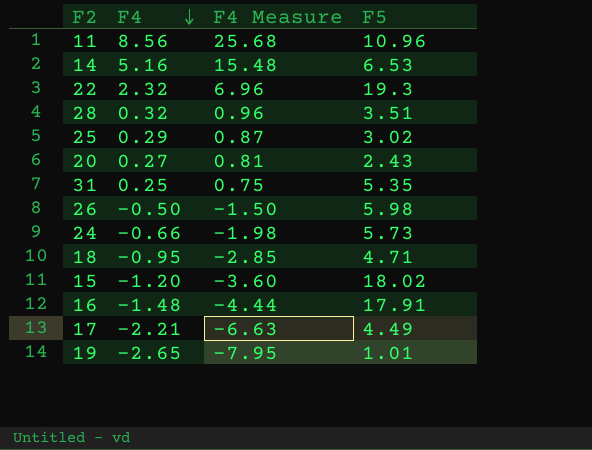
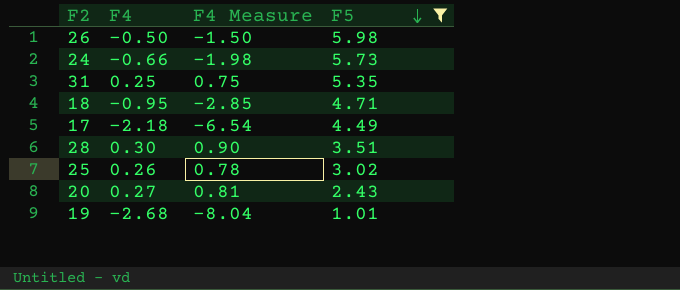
filter: none -> F5 <= 5.98
row order: F4 descending -> F5 descending
17 | F4: -2.21 -> -2.18
17 | F4 Measure: -6.63 -> -6.54
28 | F4: 0.32 -> 0.30
28 | F4 Measure: 0.96 -> 0.90
25 | F4: 0.29 -> 0.26
25 | F4 Measure: 0.87 -> 0.78
19 | F4: -2.65 -> -2.68
19 | F4 Measure: -7.95 -> -8.04

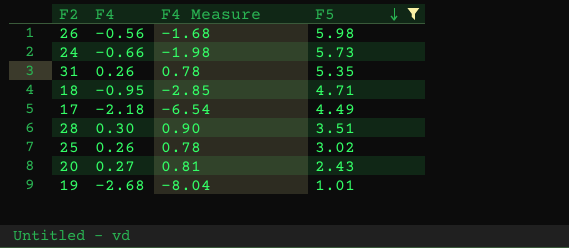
26 | F4: -0.50 -> -0.56
26 | F4 Measure: -1.50 -> -1.68
31 | F4: 0.25 -> 0.26
31 | F4 Measure: 0.75 -> 0.78

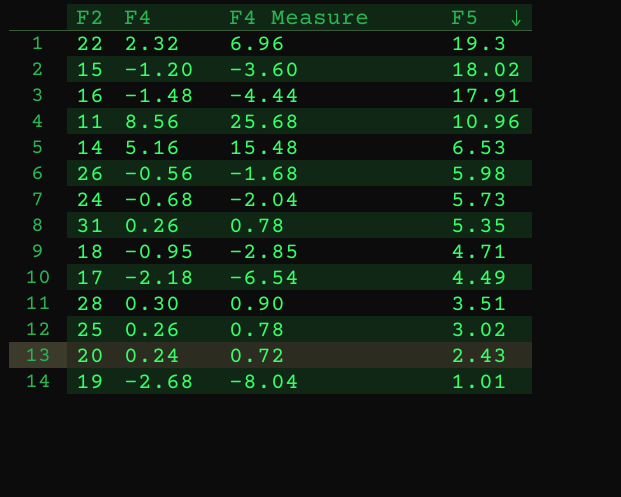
filter: F5 <= 5.98 -> none
24 | F4: -0.66 -> -0.68
24 | F4 Measure: -1.98 -> -2.04
20 | F4: 0.27 -> 0.24
20 | F4 Measure: 0.81 -> 0.72

